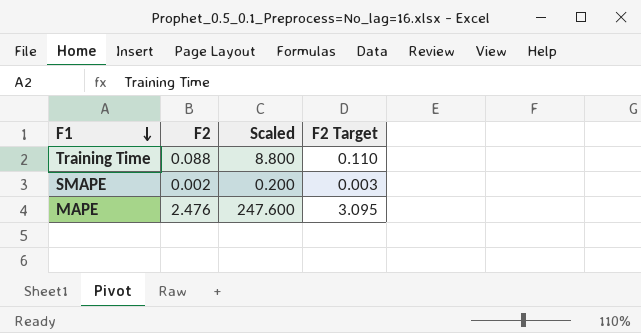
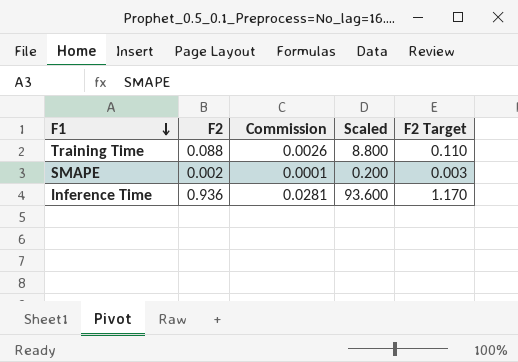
column Commission | formula: none -> [F2] * 0.03
row MAPE: 2.476 | 247.600 | 3.095 -> none
row Inference Time: none -> 0.936 | 0.0281 | 93.600 | 1.170

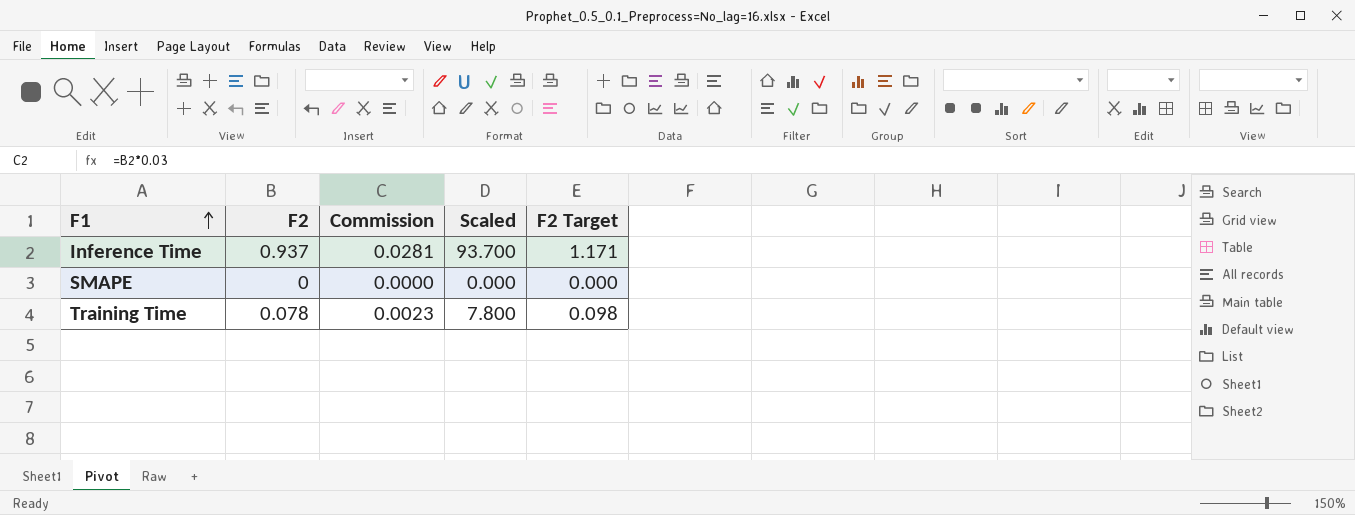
row order: F1 descending -> F1 ascending
Inference Time | F2: 0.936 -> 0.937
Inference Time | Scaled: 93.600 -> 93.700
Inference Time | F2 Target: 1.170 -> 1.171
SMAPE | F2: 0.002 -> 0
SMAPE | Commission: 0.0001 -> 0.0000
SMAPE | Scaled: 0.200 -> 0.000
SMAPE | F2 Target: 0.003 -> 0.000
Training Time | F2: 0.088 -> 0.078
Training Time | Commission: 0.0026 -> 0.0023
Training Time | Scaled: 8.800 -> 7.800
Training Time | F2 Target: 0.110 -> 0.098

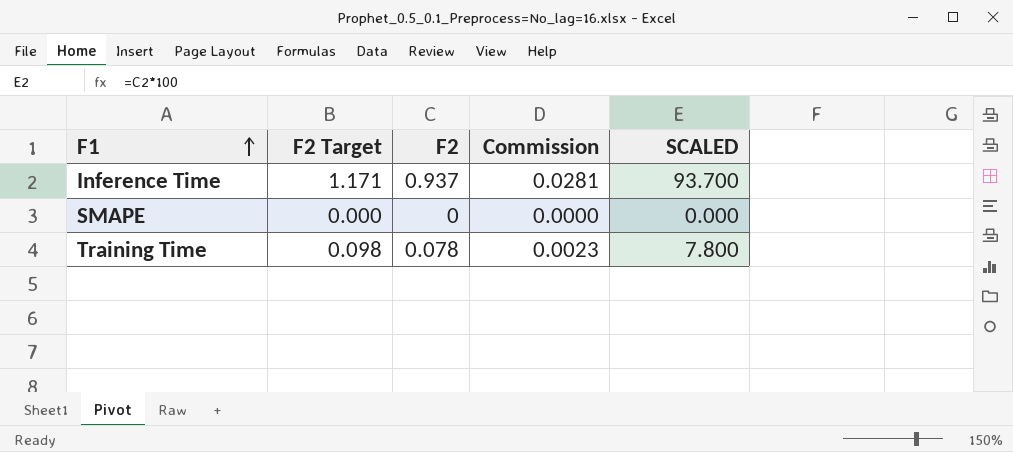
column F2 Target | position: 5 -> 2
column name: Scaled -> SCALED

